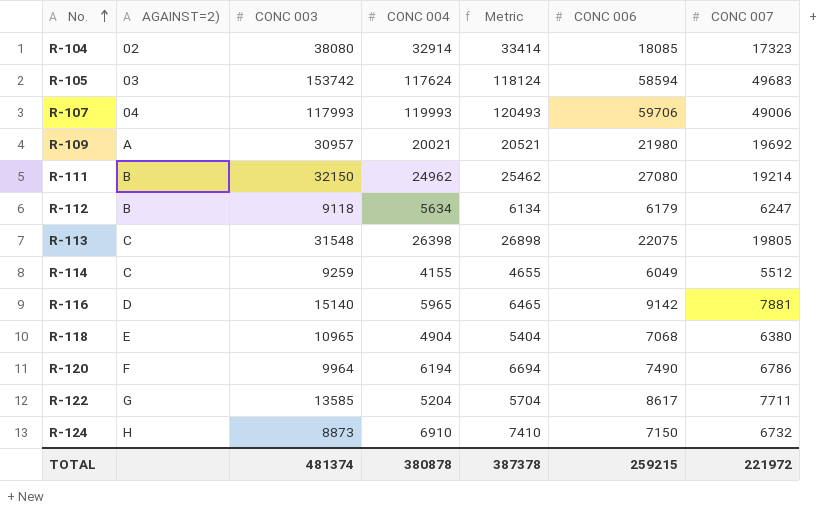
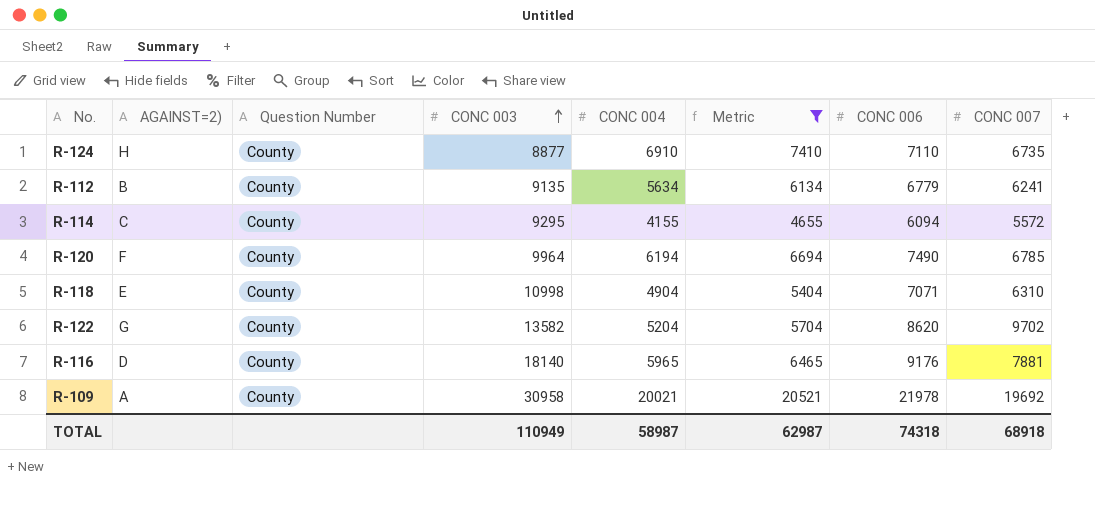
filter: none -> Metric <= 20521
row order: No. ascending -> CONC 003 ascending
column Question Number | position: none -> 3
R-124 | CONC 003: 8873 -> 8877
R-124 | CONC 006: 7150 -> 7110
R-124 | CONC 007: 6732 -> 6735
R-112 | CONC 003: 9118 -> 9135
R-112 | CONC 006: 6179 -> 6779
R-112 | CONC 007: 6247 -> 6241
R-114 | CONC 003: 9259 -> 9295
R-114 | CONC 006: 6049 -> 6094
R-114 | CONC 007: 5512 -> 5572
R-120 | CONC 007: 6786 -> 6785
R-118 | CONC 003: 10965 -> 10998
R-118 | CONC 006: 7068 -> 7071
R-118 | CONC 007: 6380 -> 6310
R-122 | CONC 003: 13585 -> 13582
R-122 | CONC 006: 8617 -> 8620
R-122 | CONC 007: 7711 -> 9702
R-116 | CONC 003: 15140 -> 18140
R-116 | CONC 006: 9142 -> 9176
R-109 | CONC 003: 30957 -> 30958
R-109 | CONC 006: 21980 -> 21978
TOTAL | CONC 003: 481374 -> 110949
TOTAL | CONC 004: 380878 -> 58987
TOTAL | Metric: 387378 -> 62987
TOTAL | CONC 006: 259215 -> 74318
TOTAL | CONC 007: 221972 -> 68918

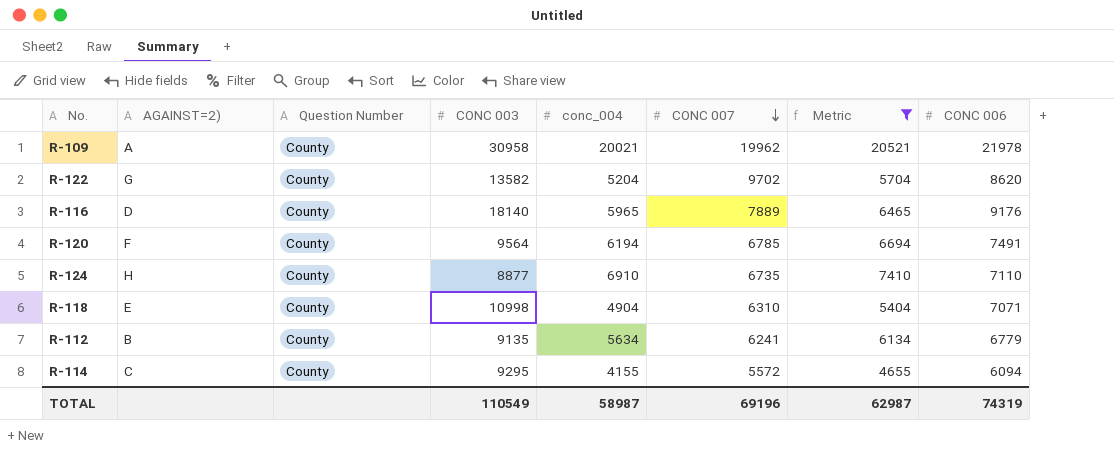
row order: CONC 003 ascending -> CONC 007 descending
column name: CONC 004 -> conc_004
column CONC 007 | position: 8 -> 6
R-109 | CONC 007: 19692 -> 19962
R-116 | CONC 007: 7881 -> 7889
R-120 | CONC 003: 9964 -> 9564
R-120 | CONC 006: 7490 -> 7491
TOTAL | CONC 003: 110949 -> 110549
TOTAL | CONC 007: 68918 -> 69196
TOTAL | CONC 006: 74318 -> 74319

